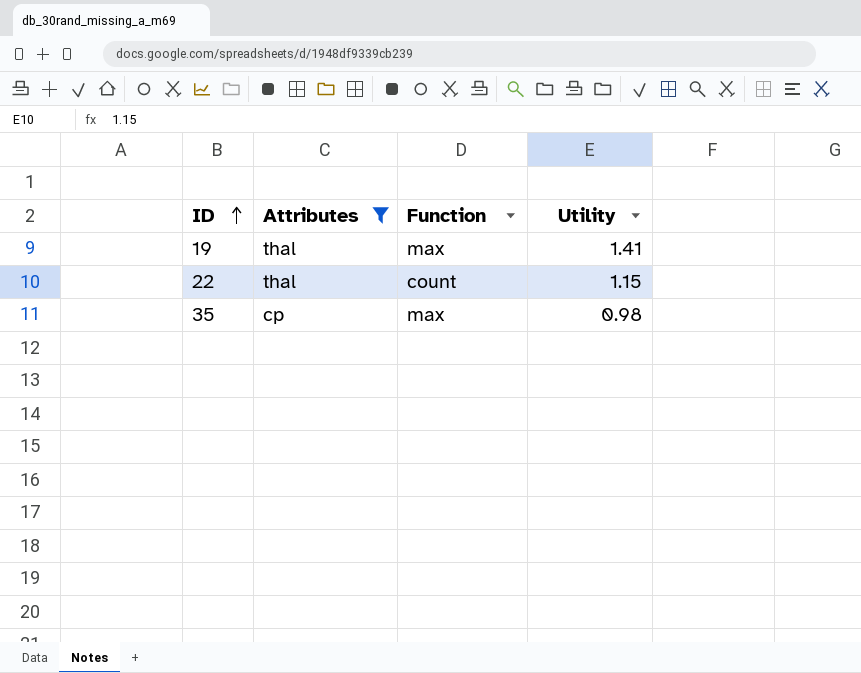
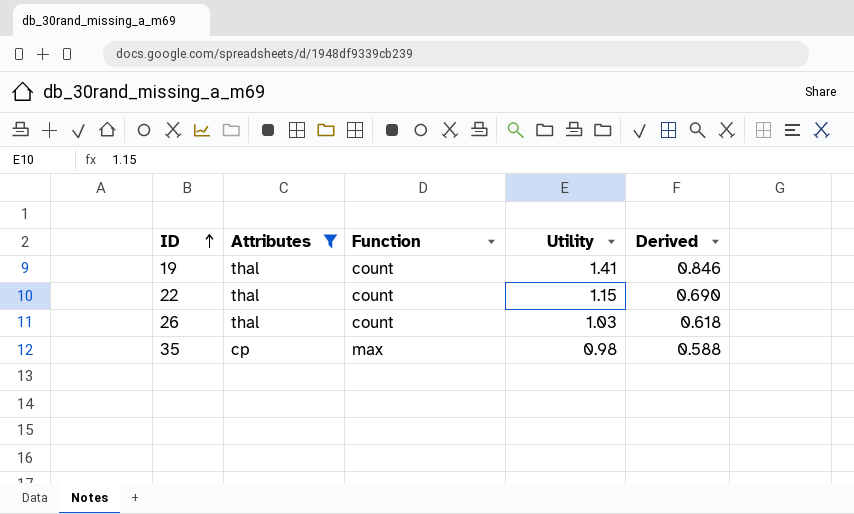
column Derived | formula: none -> [Utility] * 0.6
19 | Function: max -> count
row 26: none -> thal | count | 1.03 | 0.618

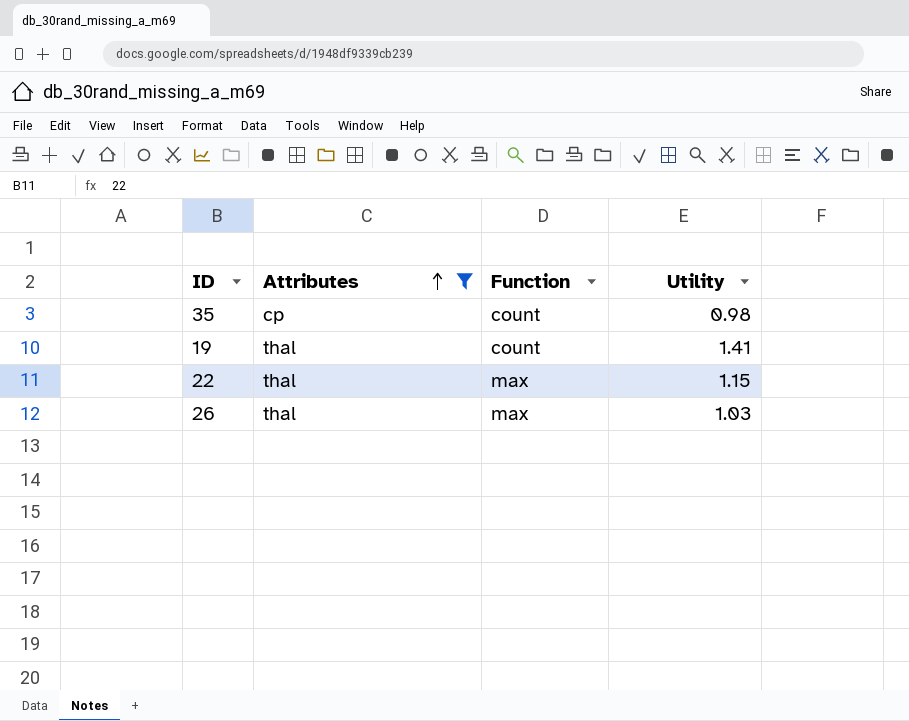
row order: ID ascending -> Attributes ascending
column Derived | formula: [Utility] * 0.6 -> none
35 | Function: max -> count
22 | Function: count -> max
26 | Function: count -> max

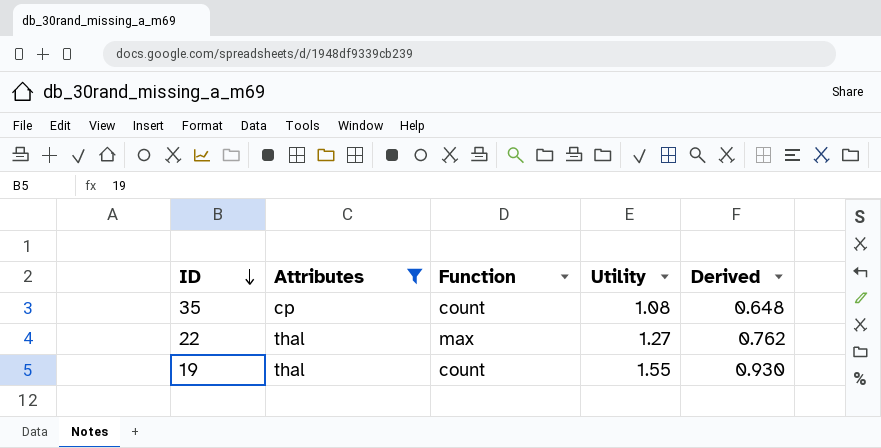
row order: Attributes ascending -> ID descending
column Derived | formula: none -> [Utility] * 0.6
row 26: thal | max | 1.03 -> none
35 | Utility: 0.98 -> 1.08
22 | Utility: 1.15 -> 1.27
19 | Utility: 1.41 -> 1.55

